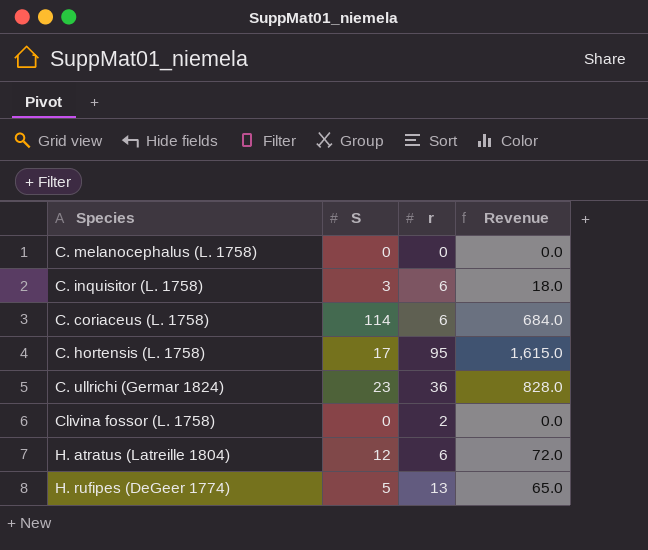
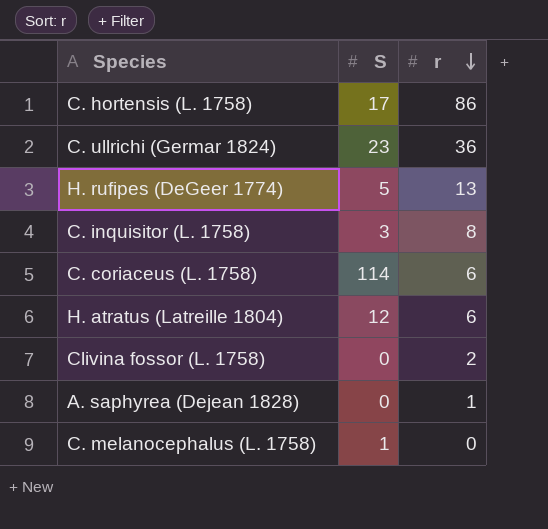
row order: none -> r descending
column Revenue | formula: [S] * [r] -> none
C. hortensis (L. 1758) | r: 95 -> 86
C. inquisitor (L. 1758) | r: 6 -> 8
row A. saphyrea (Dejean 1828): none -> 0 | 1
C. melanocephalus (L. 1758) | S: 0 -> 1

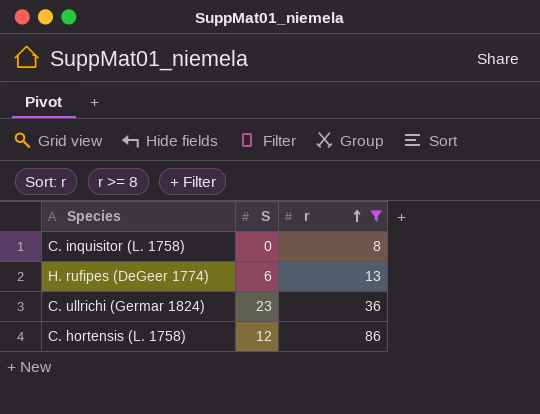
filter: none -> r >= 8
row order: r descending -> r ascending
C. inquisitor (L. 1758) | S: 3 -> 0
H. rufipes (DeGeer 1774) | S: 5 -> 6
C. hortensis (L. 1758) | S: 17 -> 12

